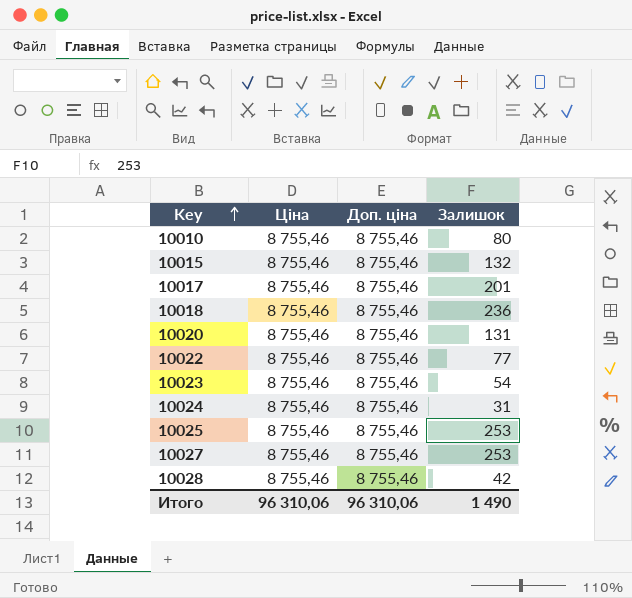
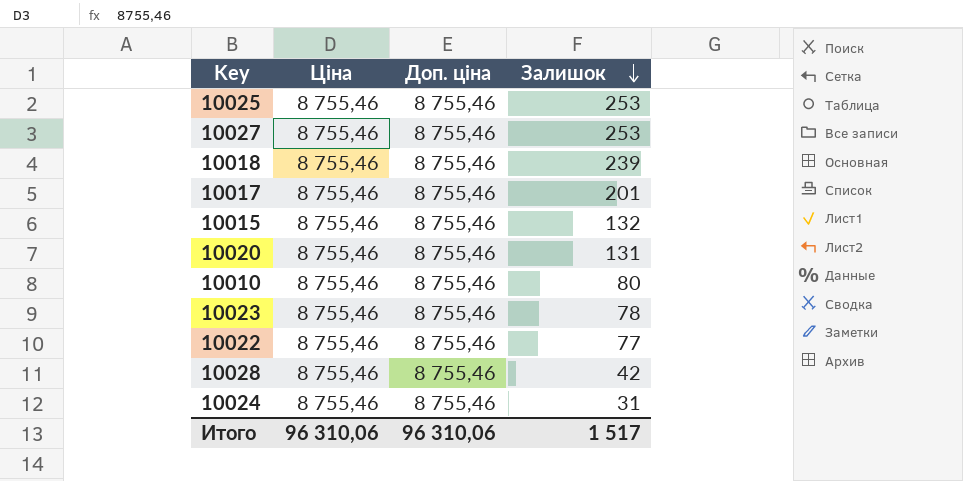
row order: Key ascending -> Залишок descending
10018 | Залишок: 236 -> 239
10023 | Залишок: 54 -> 78
Итого | Залишок: 1 490 -> 1 517

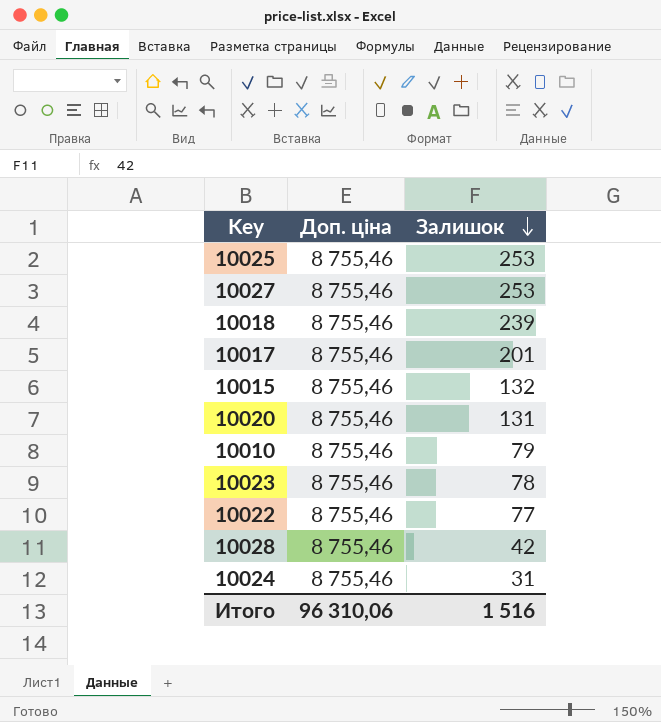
column Ціна | position: 2 -> none
10010 | Залишок: 80 -> 79
Итого | Залишок: 1 517 -> 1 516

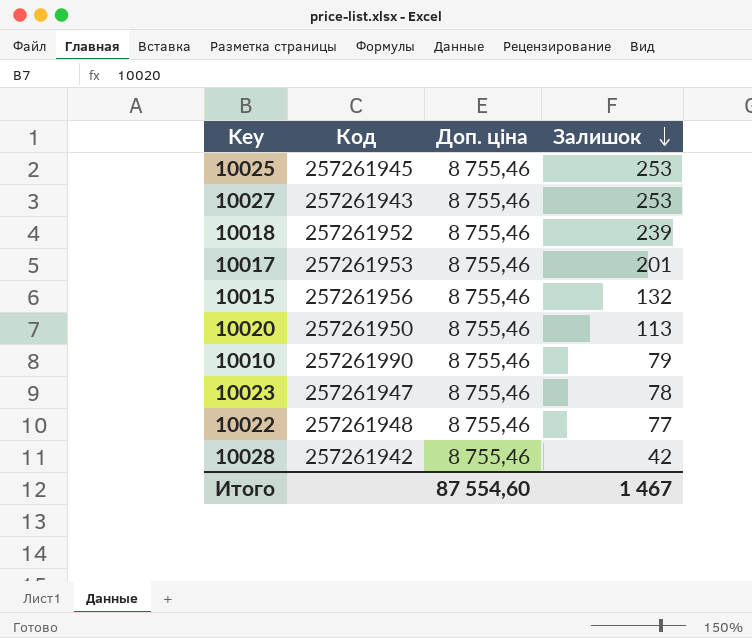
column Код | position: none -> 2
row 10024: 8 755,46 | 31 -> none
10020 | Залишок: 131 -> 113
Итого | Доп. ціна: 96 310,06 -> 87 554,60
Итого | Залишок: 1 516 -> 1 467

